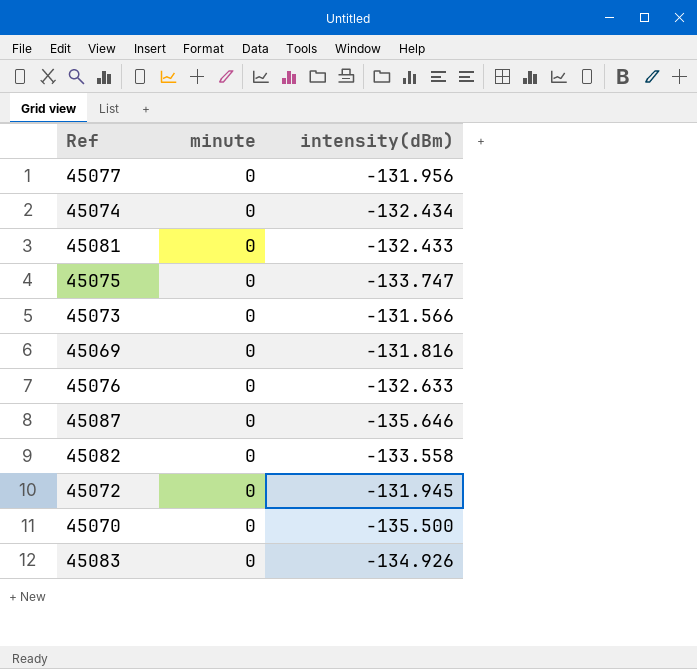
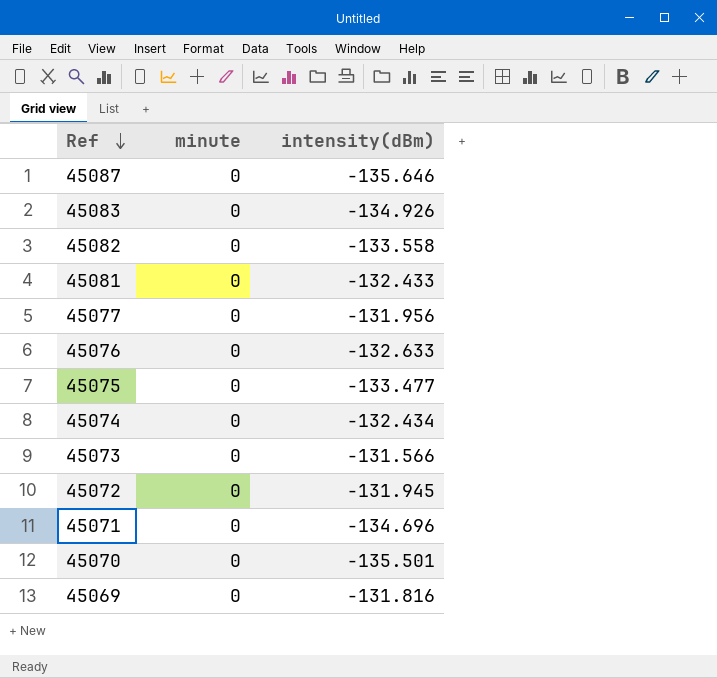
row order: none -> Ref descending
45075 | intensity(dBm): -133.747 -> -133.477
row 45071: none -> 0 | -134.696
45070 | intensity(dBm): -135.500 -> -135.501

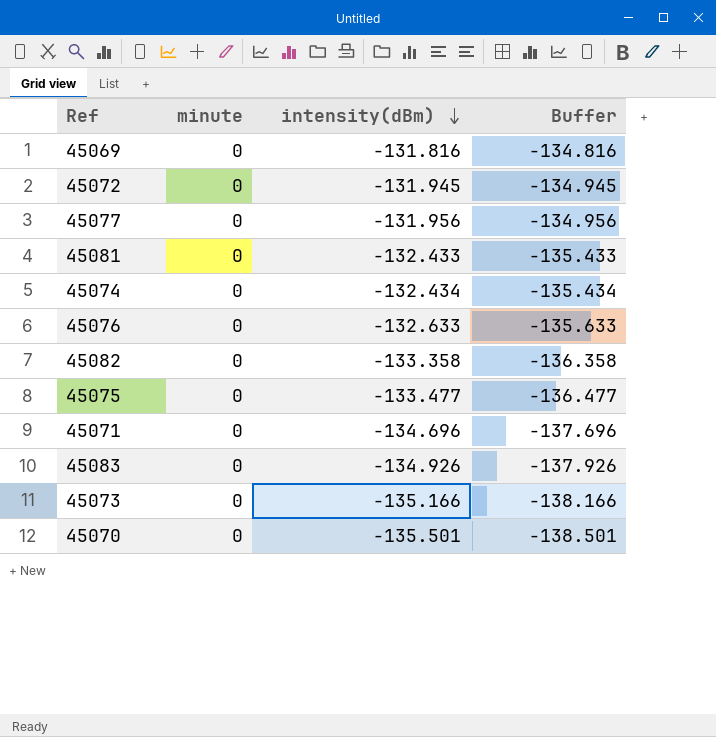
row order: Ref descending -> intensity(dBm) descending
column Buffer | formula: none -> [intensity(dBm)] - 3
row 45087: 0 | -135.646 -> none
45082 | intensity(dBm): -133.558 -> -133.358
45073 | intensity(dBm): -131.566 -> -135.166

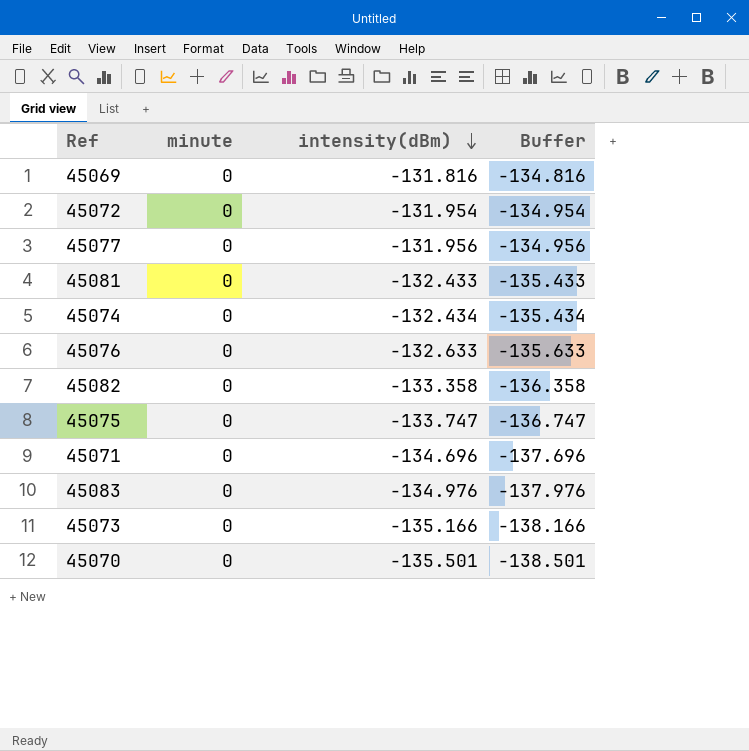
45072 | intensity(dBm): -131.945 -> -131.954
45072 | Buffer: -134.945 -> -134.954
45075 | intensity(dBm): -133.477 -> -133.747
45075 | Buffer: -136.477 -> -136.747
45083 | intensity(dBm): -134.926 -> -134.976
45083 | Buffer: -137.926 -> -137.976

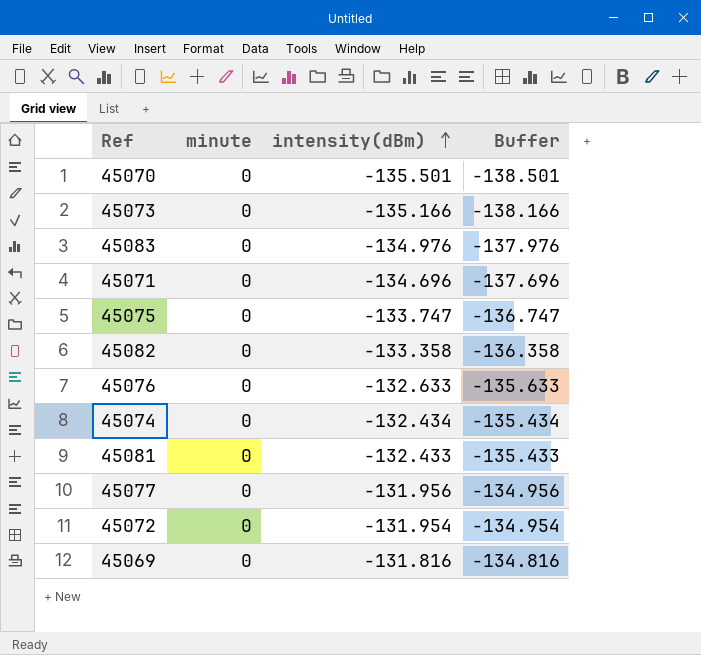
row order: intensity(dBm) descending -> intensity(dBm) ascending

